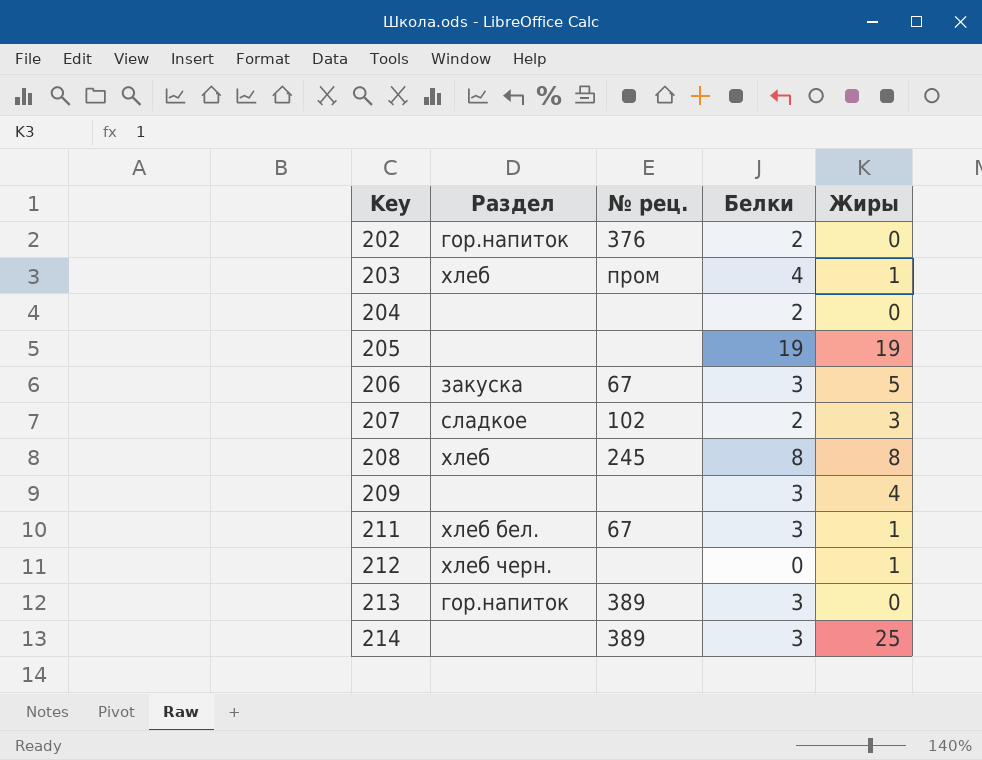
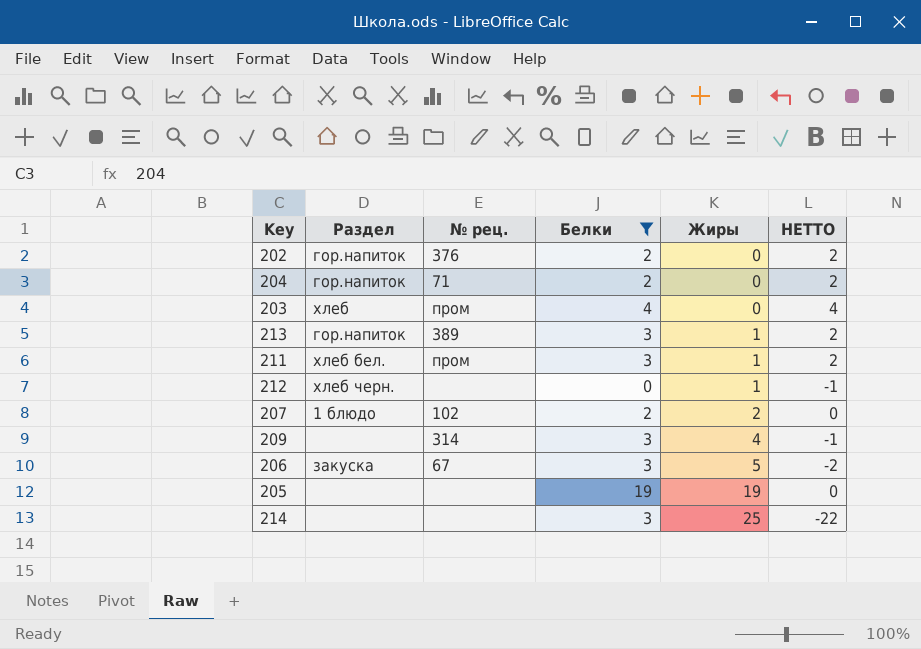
filter: none -> Белки != 8
row order: Key ascending -> Жиры ascending
column НЕТТО | formula: none -> [Белки] - [Жиры]
204 | Раздел: none -> гор.напиток
204 | № рец.: none -> 71
203 | Жиры: 1 -> 0
213 | Жиры: 0 -> 1
211 | № рец.: 67 -> пром
207 | Раздел: сладкое -> 1 блюдо
207 | Жиры: 3 -> 2
209 | № рец.: none -> 314
214 | № рец.: 389 -> none

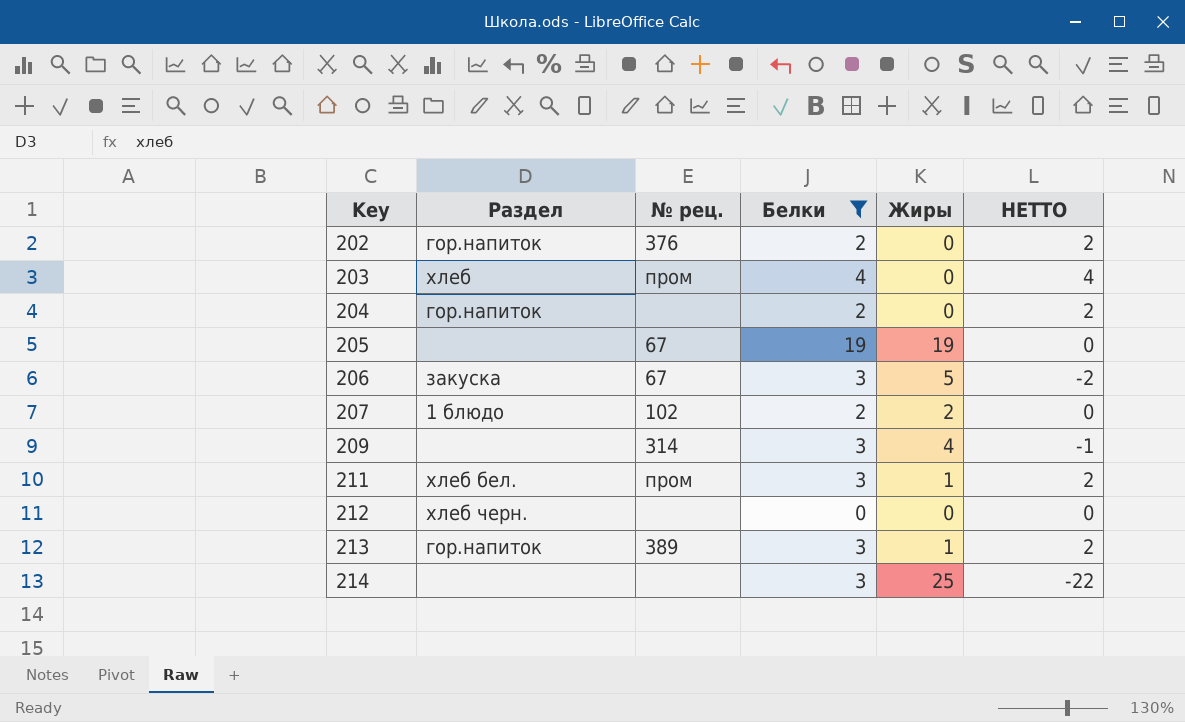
row order: Жиры ascending -> Key ascending
204 | № рец.: 71 -> none
205 | № рец.: none -> 67
212 | Жиры: 1 -> 0
212 | НЕТТО: -1 -> 0

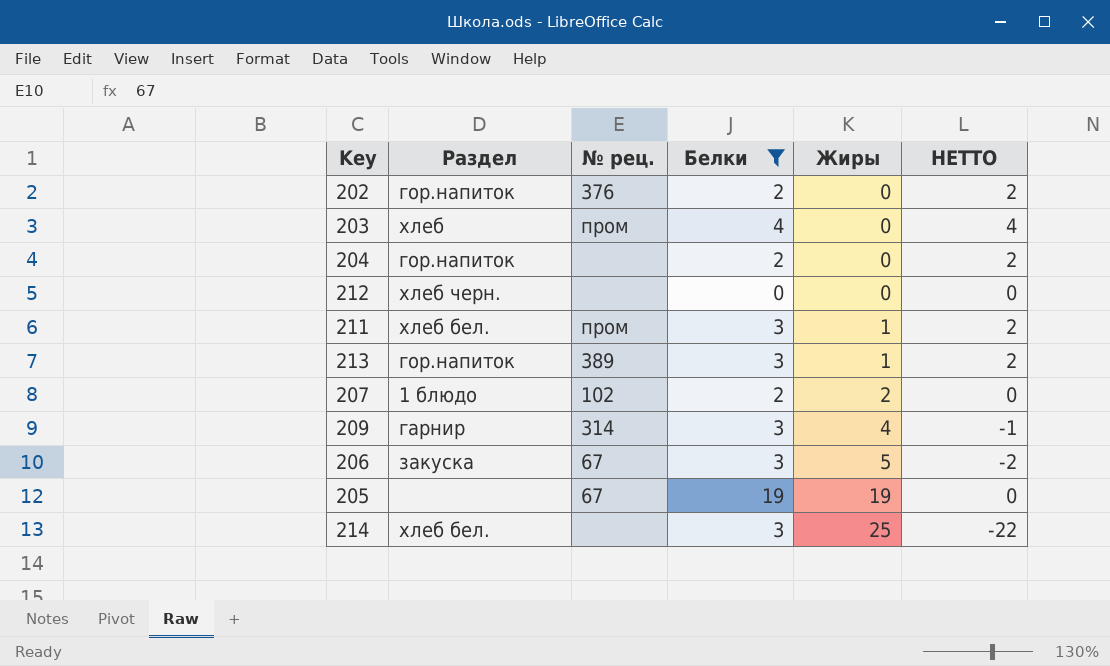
row order: Key ascending -> Жиры ascending
209 | Раздел: none -> гарнир
214 | Раздел: none -> хлеб бел.

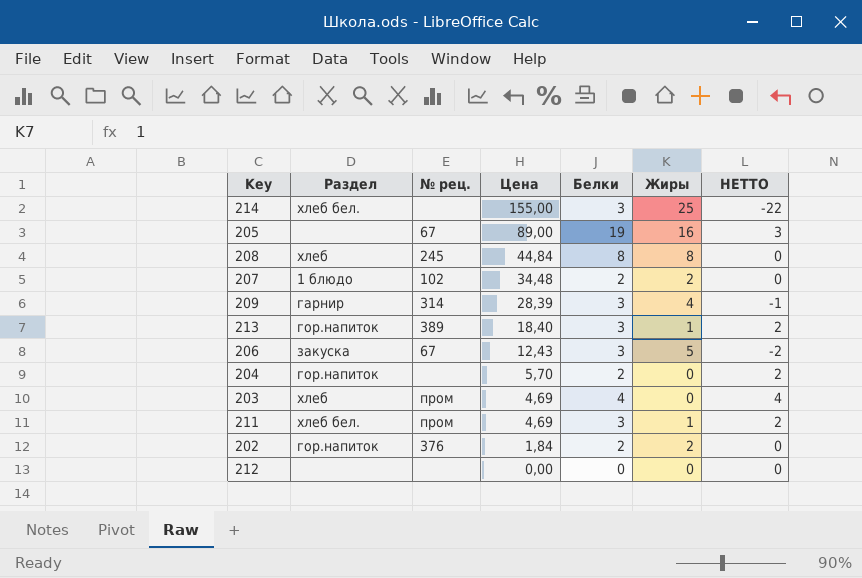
filter: Белки != 8 -> none
row order: Жиры ascending -> Цена descending
column Цена | position: none -> 4
205 | Жиры: 19 -> 16
205 | НЕТТО: 0 -> 3
202 | Жиры: 0 -> 2
202 | НЕТТО: 2 -> 0
212 | Раздел: хлеб черн. -> none

